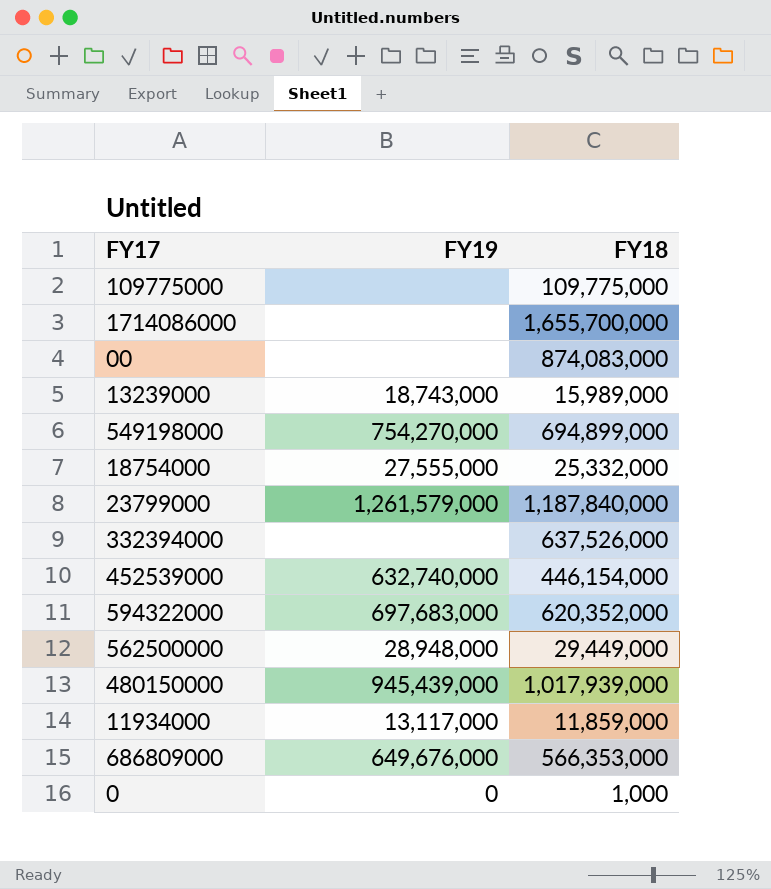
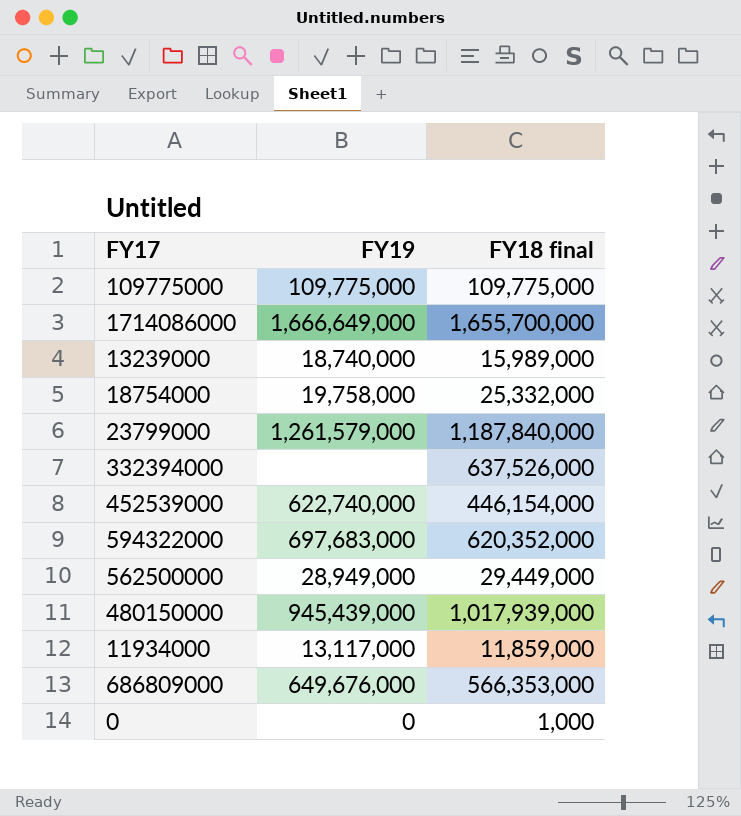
column name: FY18 -> FY18 final
row 00: none | 874,083,000 -> none
row 549198000: 754,270,000 | 694,899,000 -> none
109775000 | FY19: none -> 109,775,000
1714086000 | FY19: none -> 1,666,649,000
13239000 | FY19: 18,743,000 -> 18,740,000
18754000 | FY19: 27,555,000 -> 19,758,000
452539000 | FY19: 632,740,000 -> 622,740,000
562500000 | FY19: 28,948,000 -> 28,949,000

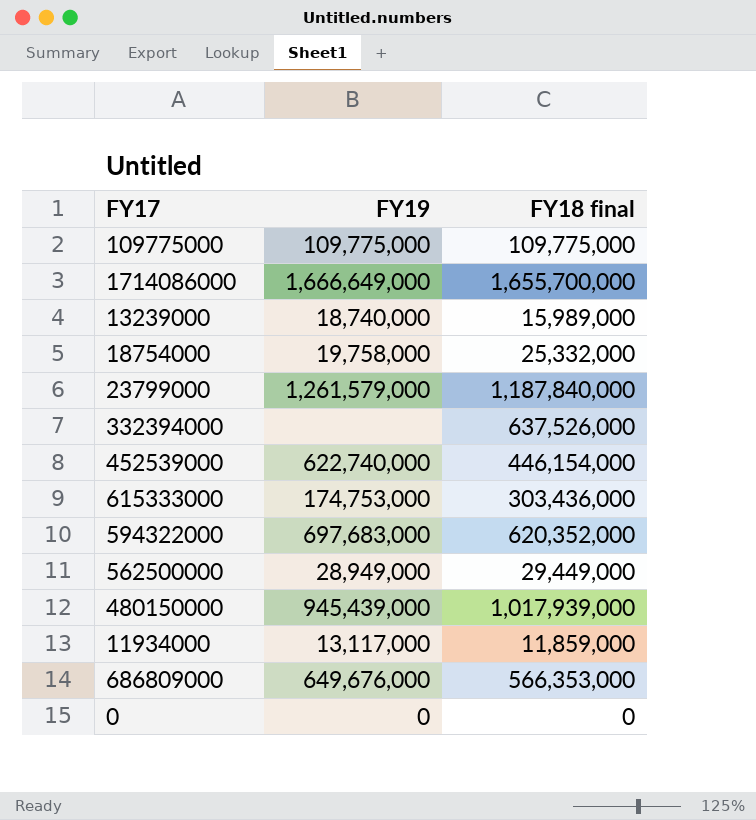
row 615333000: none -> 174,753,000 | 303,436,000
0 | FY18 final: 1,000 -> 0

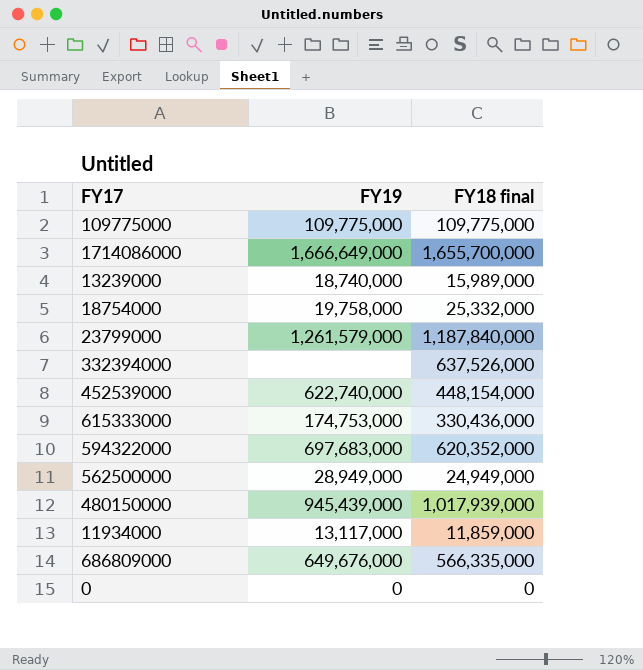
452539000 | FY18 final: 446,154,000 -> 448,154,000
615333000 | FY18 final: 303,436,000 -> 330,436,000
562500000 | FY18 final: 29,449,000 -> 24,949,000
686809000 | FY18 final: 566,353,000 -> 566,335,000

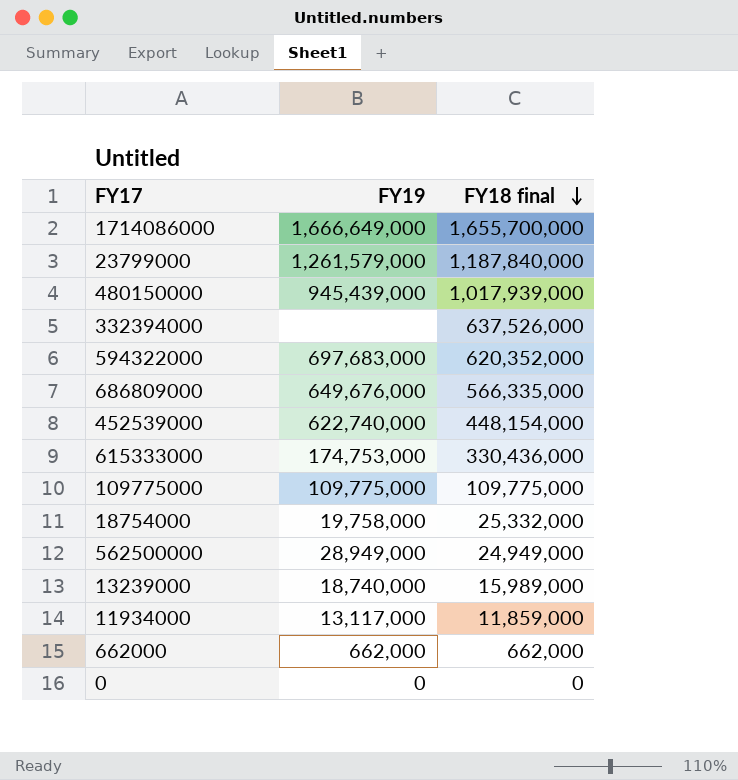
row order: none -> FY18 final descending
row 662000: none -> 662,000 | 662,000

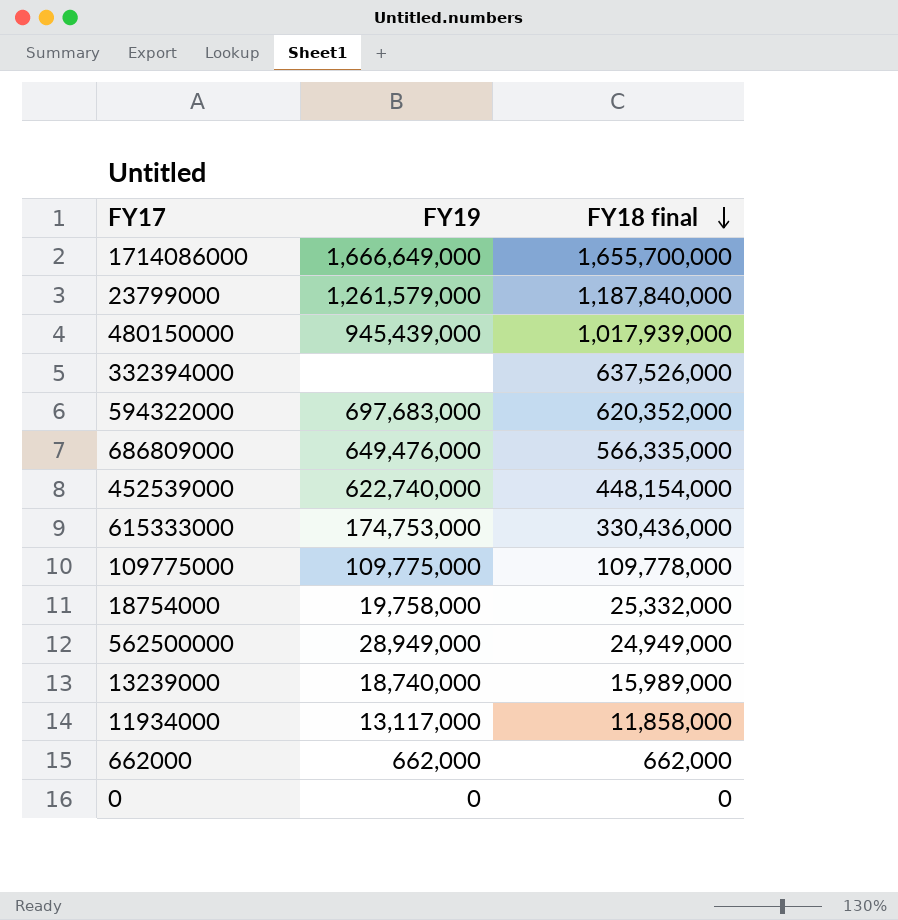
686809000 | FY19: 649,676,000 -> 649,476,000
109775000 | FY18 final: 109,775,000 -> 109,778,000
11934000 | FY18 final: 11,859,000 -> 11,858,000

